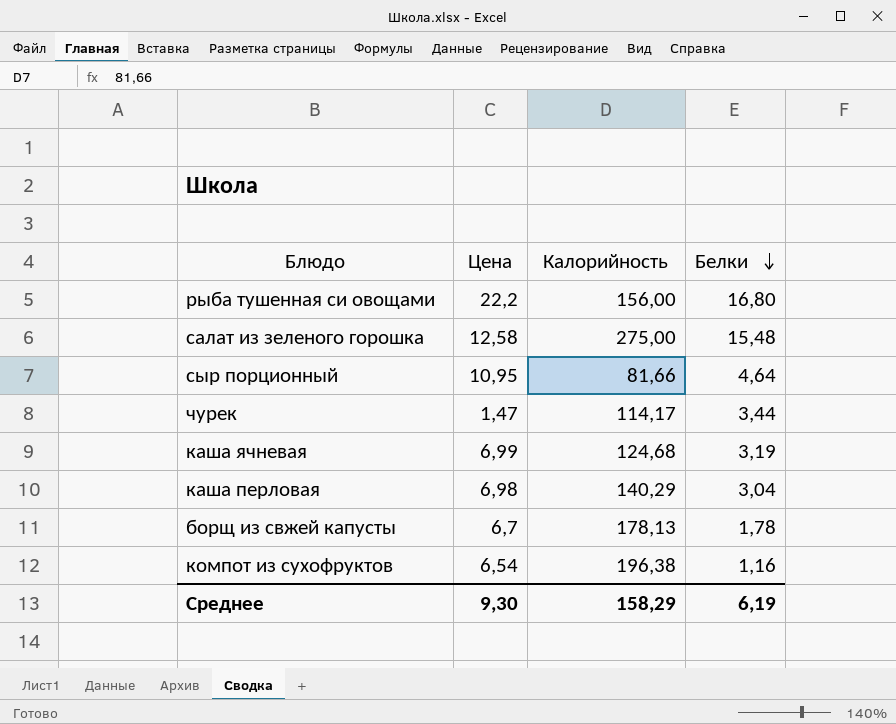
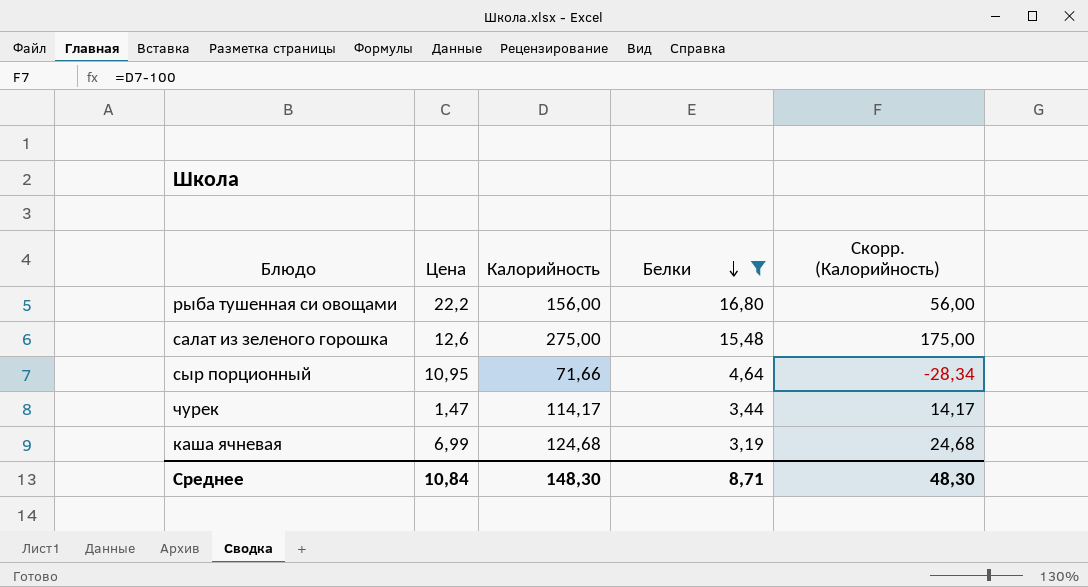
filter: none -> Белки >= 3,19
column Скорр. (Калорийность) | formula: none -> [Калорийность] - 100
салат из зеленого горошка | Цена: 12,58 -> 12,6
сыр порционный | Калорийность: 81,66 -> 71,66
Среднее | Цена: 9,30 -> 10,84
Среднее | Калорийность: 158,29 -> 148,30
Среднее | Белки: 6,19 -> 8,71

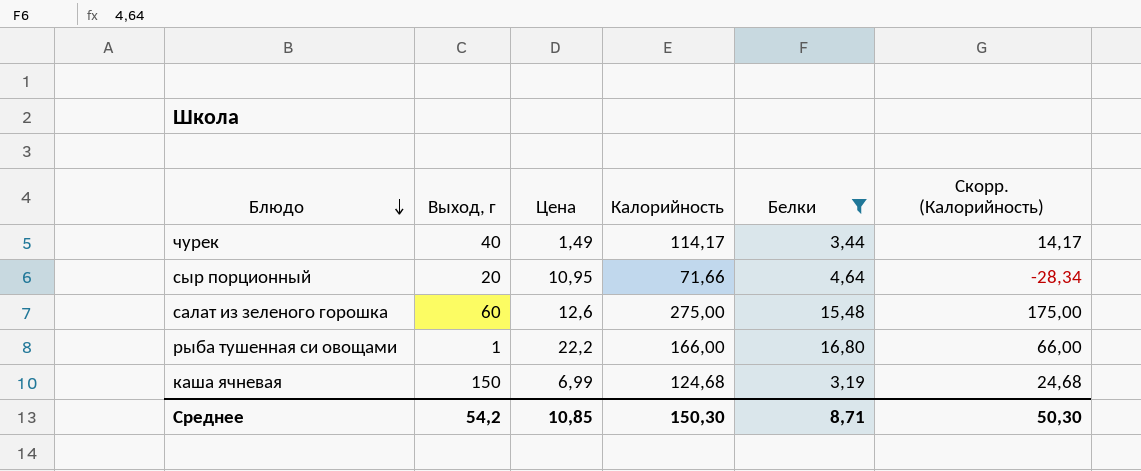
row order: Белки descending -> Блюдо descending
column Выход, г | position: none -> 2
чурек | Цена: 1,47 -> 1,49
рыба тушенная си овощами | Калорийность: 156,00 -> 166,00
рыба тушенная си овощами | Скорр. (Калорийность): 56,00 -> 66,00
Среднее | Цена: 10,84 -> 10,85
Среднее | Калорийность: 148,30 -> 150,30
Среднее | Скорр. (Калорийность): 48,30 -> 50,30

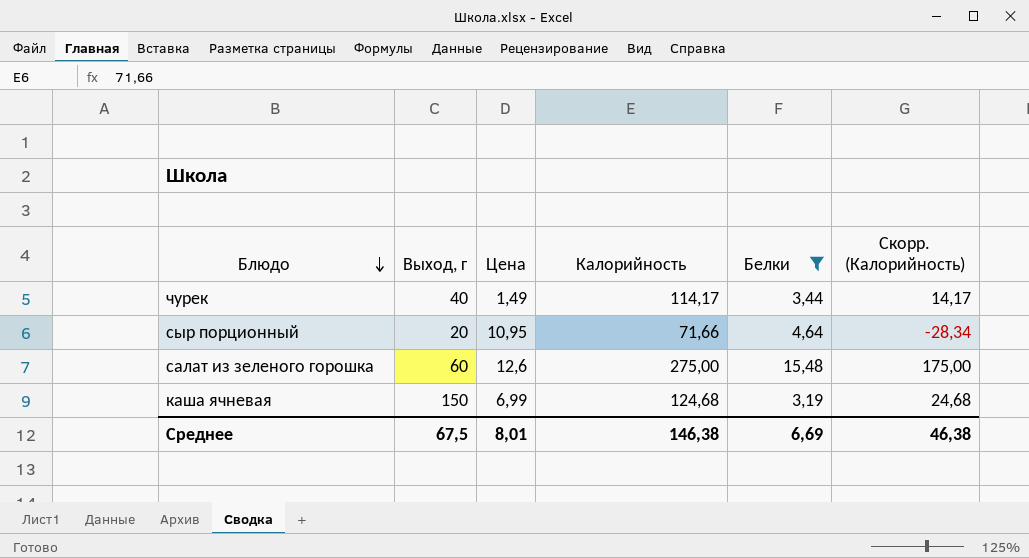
row рыба тушенная си овощами: 1 | 22,2 | 166,00 | 16,80 | 66,00 -> none
Среднее | Выход, г: 54,2 -> 67,5
Среднее | Цена: 10,85 -> 8,01
Среднее | Калорийность: 150,30 -> 146,38
Среднее | Белки: 8,71 -> 6,69
Среднее | Скорр. (Калорийность): 50,30 -> 46,38

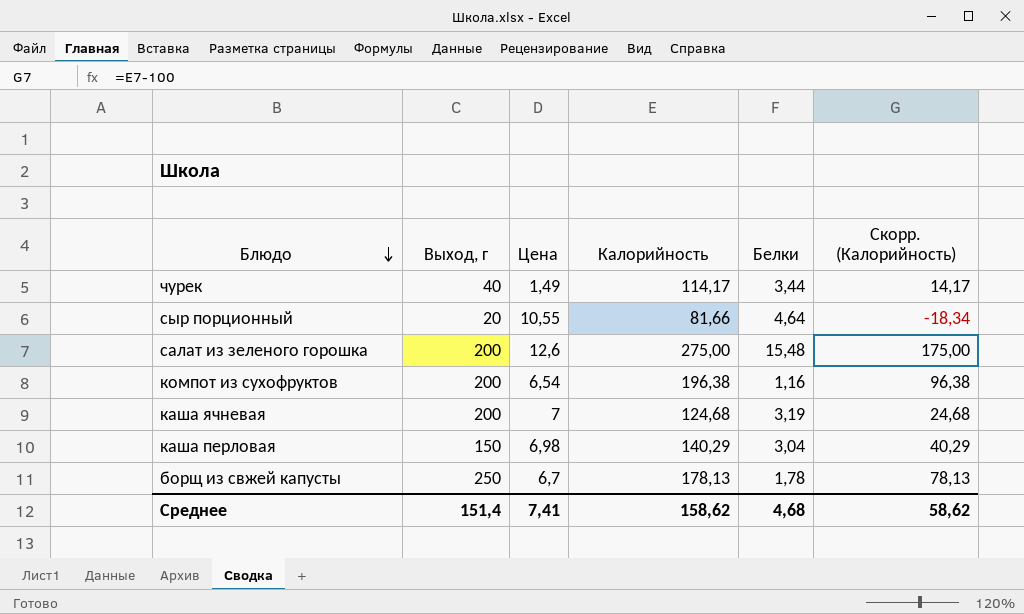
filter: Белки >= 3,19 -> none
сыр порционный | Цена: 10,95 -> 10,55
сыр порционный | Калорийность: 71,66 -> 81,66
сыр порционный | Скорр. (Калорийность): -28,34 -> -18,34
салат из зеленого горошка | Выход, г: 60 -> 200
каша ячневая | Выход, г: 150 -> 200
каша ячневая | Цена: 6,99 -> 7
Среднее | Выход, г: 67,5 -> 151,4
Среднее | Цена: 8,01 -> 7,41
Среднее | Калорийность: 146,38 -> 158,62
Среднее | Белки: 6,69 -> 4,68
Среднее | Скорр. (Калорийность): 46,38 -> 58,62

